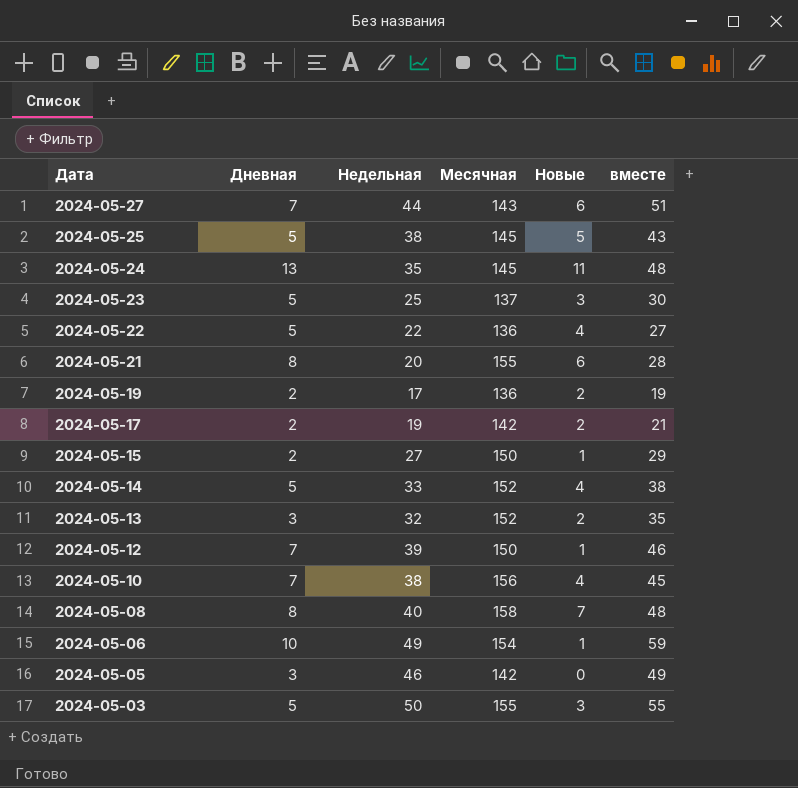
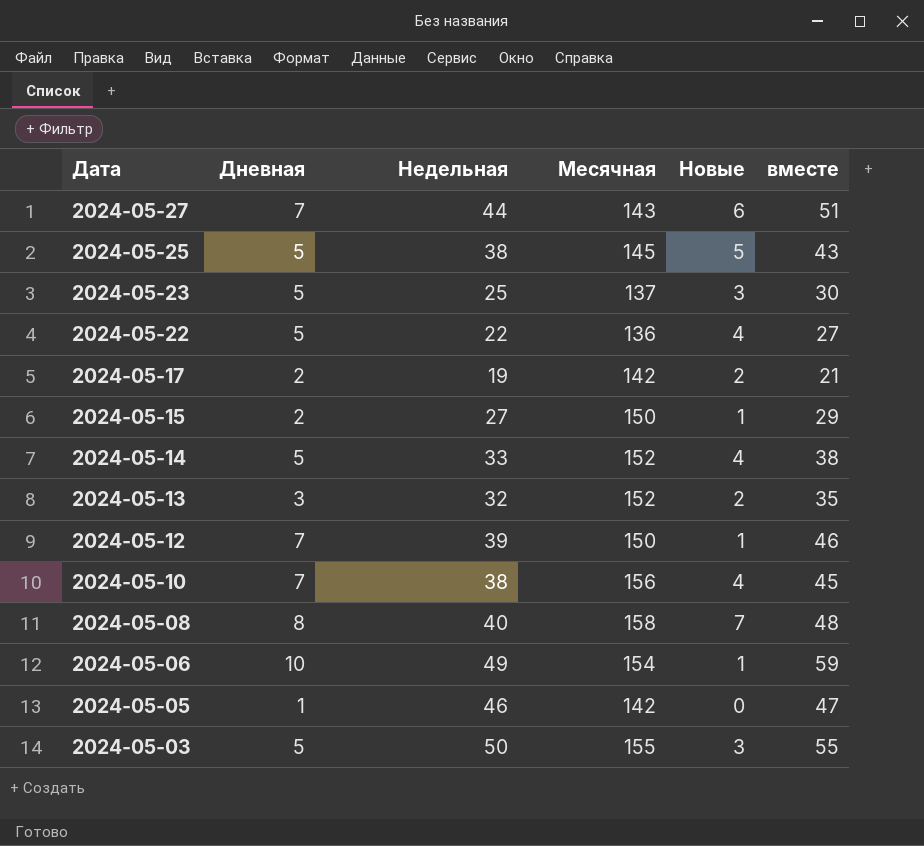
row 2024-05-24: 13 | 35 | 145 | 11 | 48 -> none
row 2024-05-21: 8 | 20 | 155 | 6 | 28 -> none
row 2024-05-19: 2 | 17 | 136 | 2 | 19 -> none
2024-05-05 | Дневная: 3 -> 1
2024-05-05 | вместе: 49 -> 47

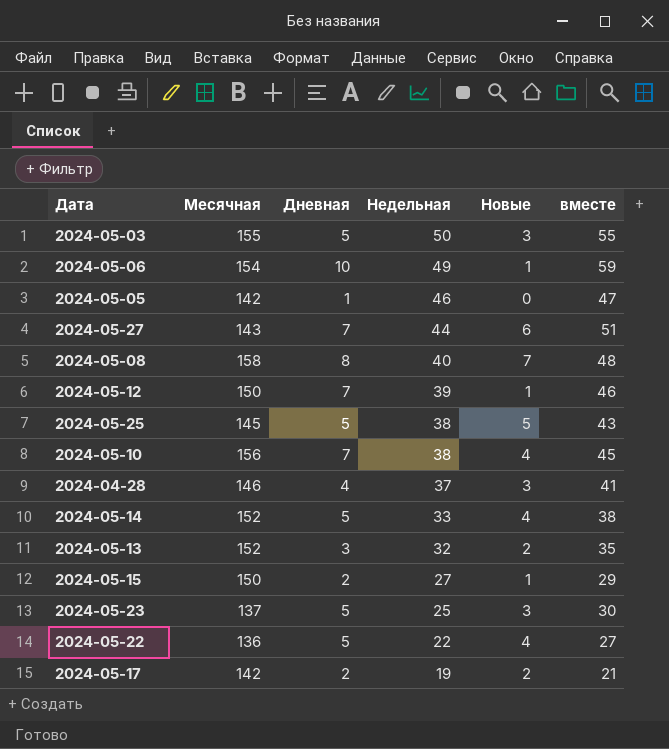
row order: Дата descending -> Недельная descending
column Месячная | position: 4 -> 2
row 2024-04-28: none -> 146 | 4 | 37 | 3 | 41

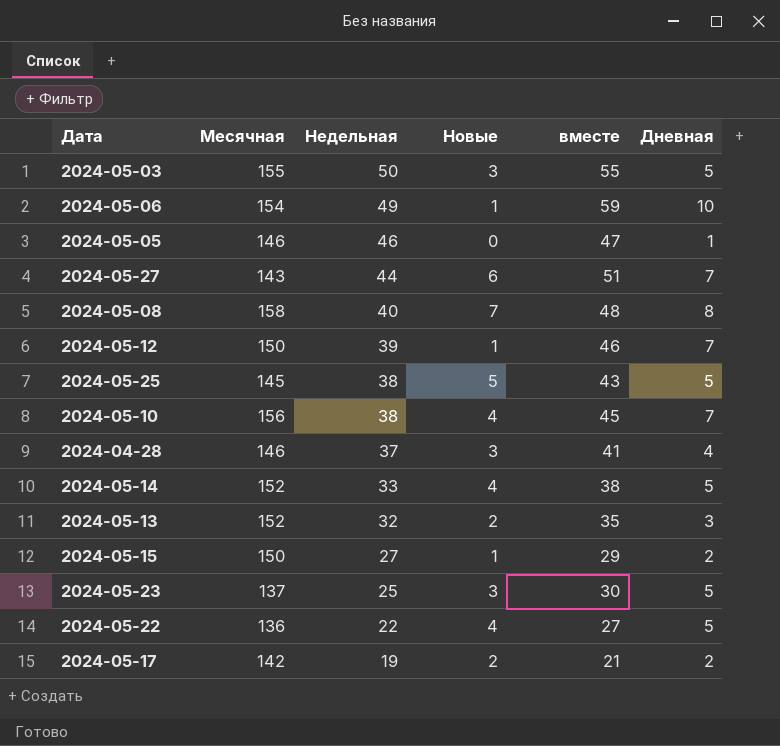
column Дневная | position: 3 -> 6
2024-05-05 | Месячная: 142 -> 146

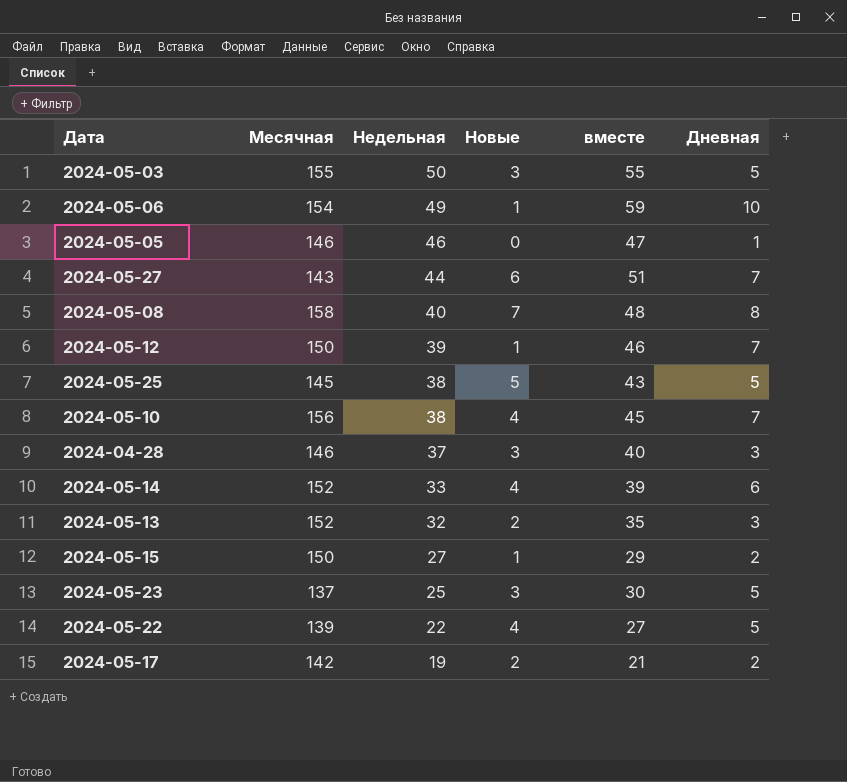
2024-04-28 | вместе: 41 -> 40
2024-04-28 | Дневная: 4 -> 3
2024-05-14 | вместе: 38 -> 39
2024-05-14 | Дневная: 5 -> 6
2024-05-22 | Месячная: 136 -> 139

